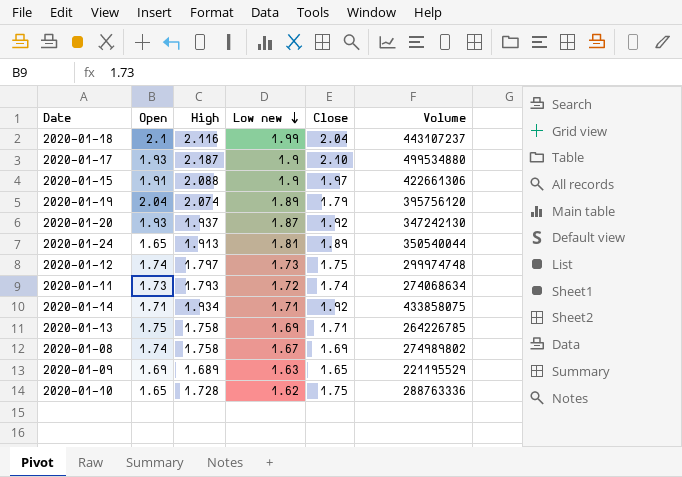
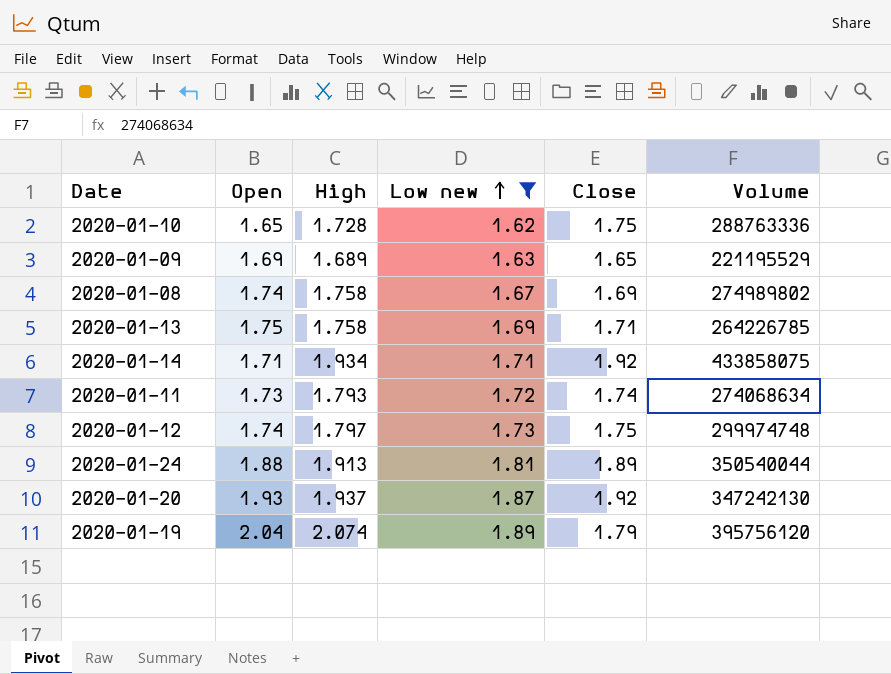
filter: none -> Low new <= 1.89
row order: Low new descending -> Low new ascending
2020-01-24 | Open: 1.65 -> 1.88

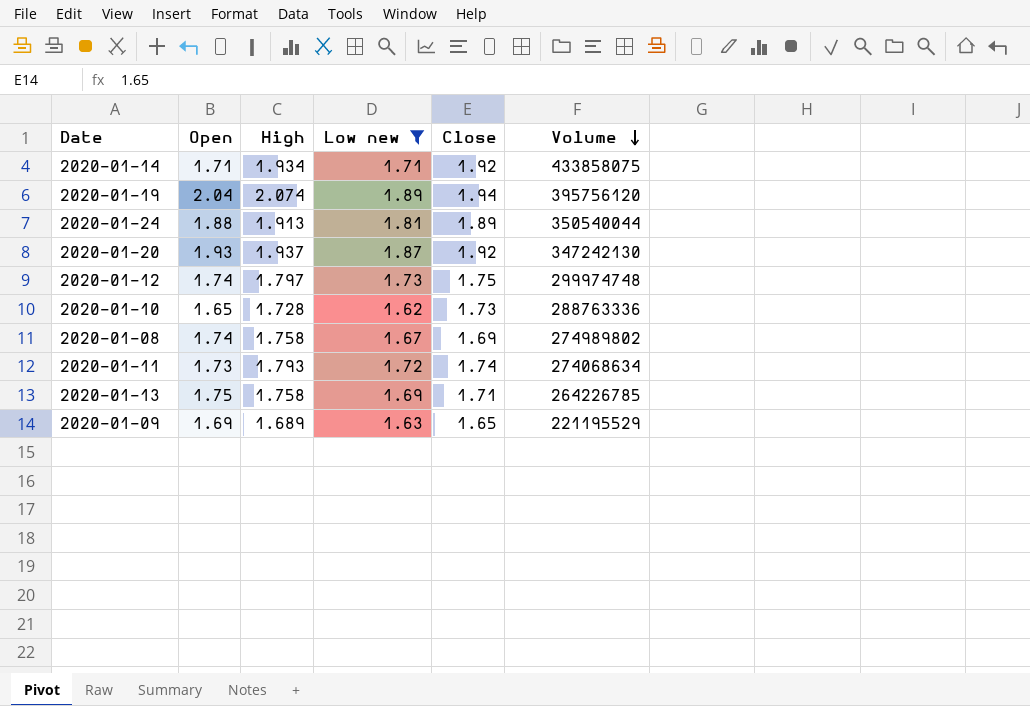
row order: Low new ascending -> Volume descending
2020-01-19 | Close: 1.79 -> 1.94
2020-01-10 | Close: 1.75 -> 1.73

